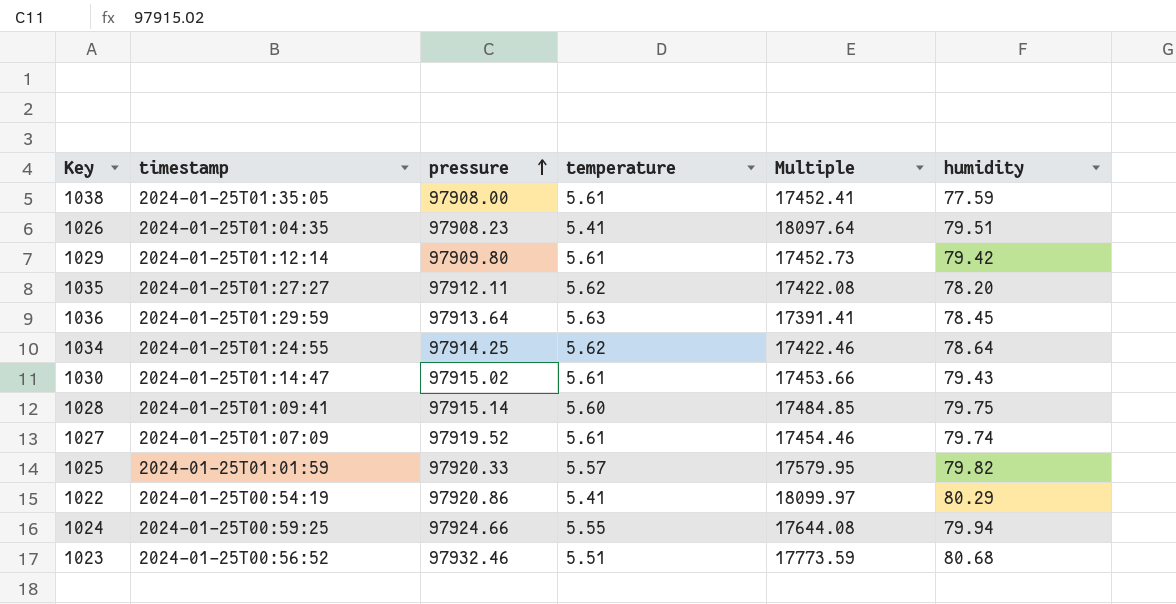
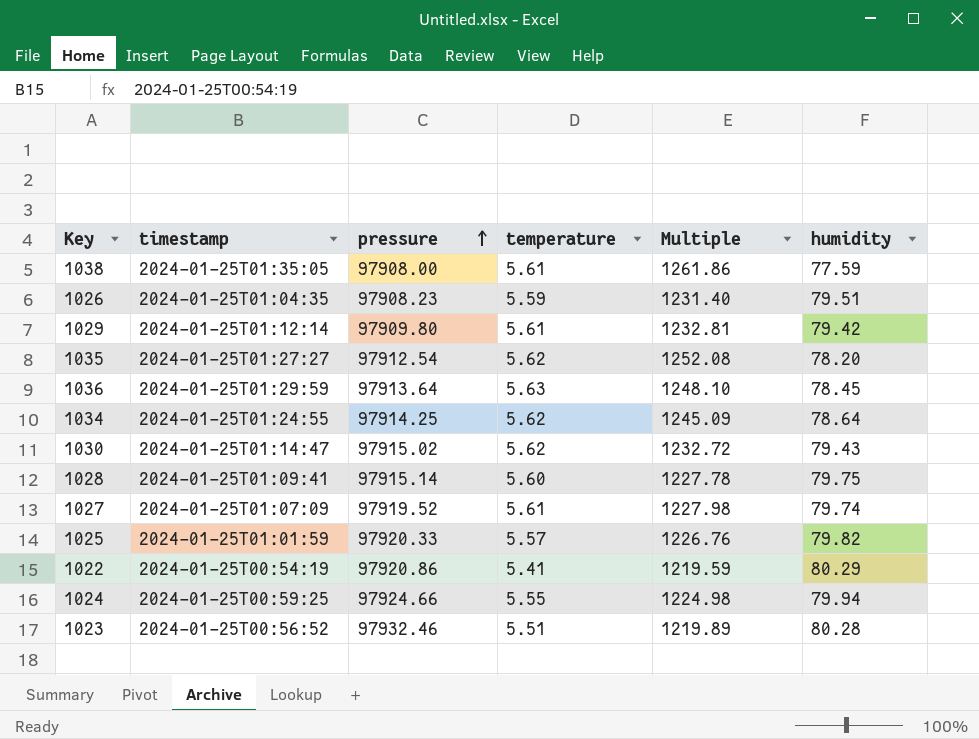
column Multiple | formula: [pressure] / [temperature] -> [pressure] / [humidity]
1026 | temperature: 5.41 -> 5.59
1035 | pressure: 97912.11 -> 97912.54
1030 | temperature: 5.61 -> 5.62
1023 | humidity: 80.68 -> 80.28

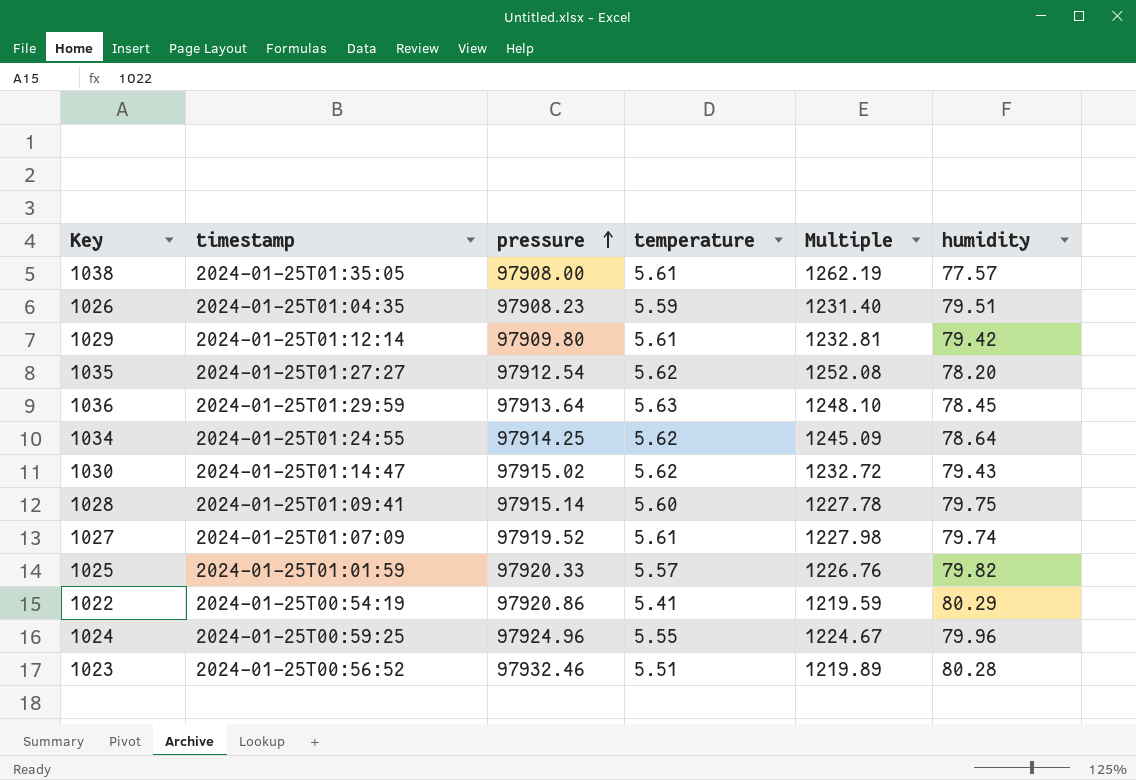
1038 | Multiple: 1261.86 -> 1262.19
1038 | humidity: 77.59 -> 77.57
1024 | pressure: 97924.66 -> 97924.96
1024 | Multiple: 1224.98 -> 1224.67
1024 | humidity: 79.94 -> 79.96

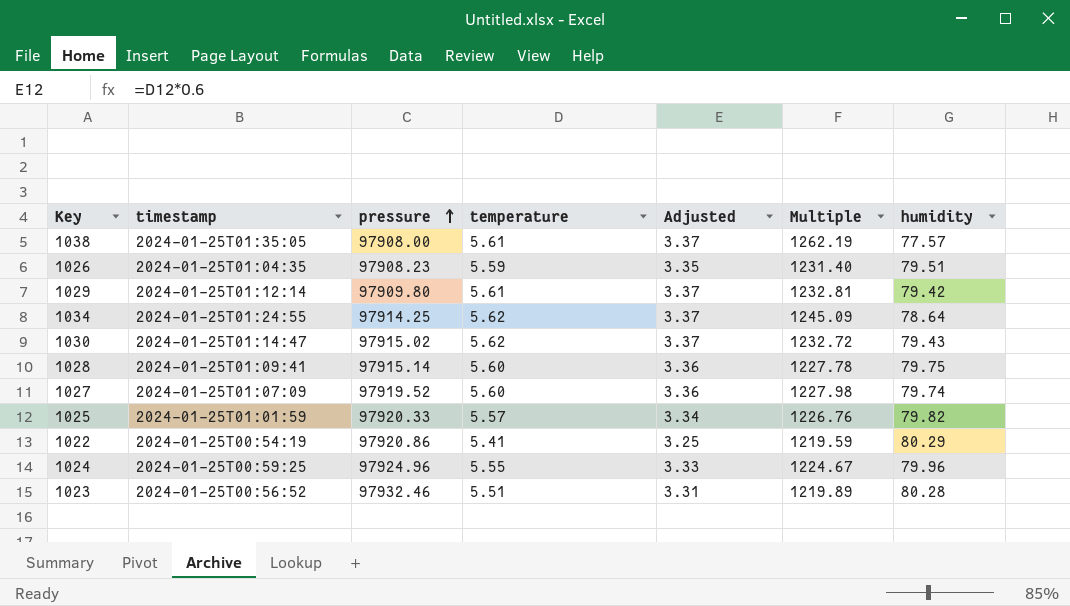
column Adjusted | formula: none -> [temperature] * 0.6
row 1035: 2024-01-25T01:27:27 | 97912.54 | 5.62 | 1252.08 | 78.20 -> none
row 1036: 2024-01-25T01:29:59 | 97913.64 | 5.63 | 1248.10 | 78.45 -> none
1027 | temperature: 5.61 -> 5.60

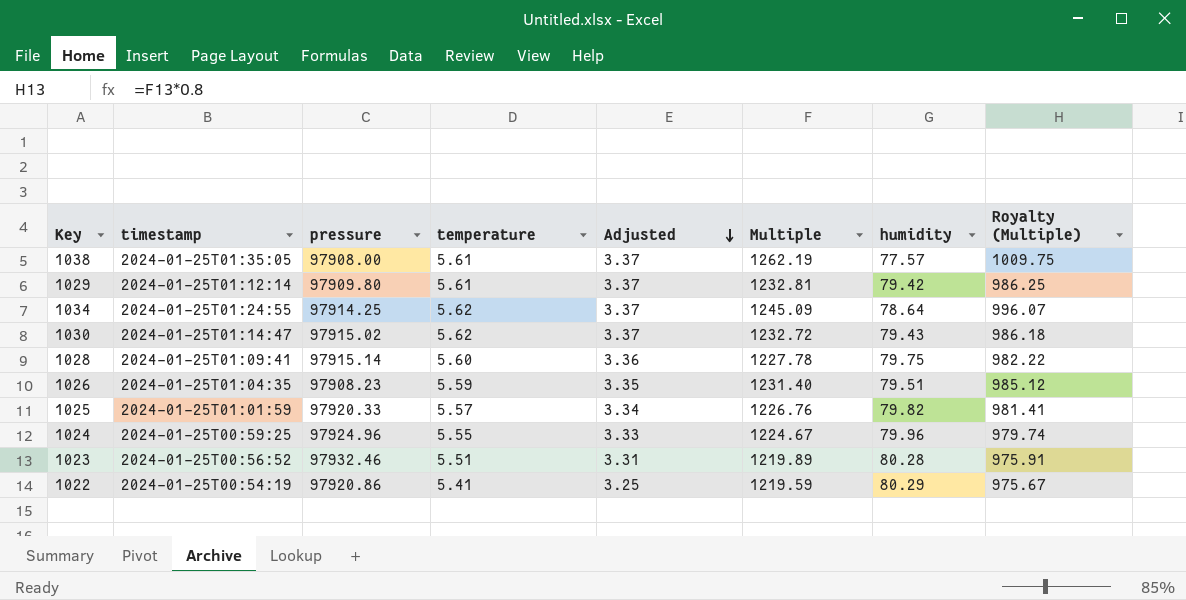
row order: pressure ascending -> Adjusted descending
column Royalty (Multiple) | formula: none -> [Multiple] * 0.8
row 1027: 2024-01-25T01:07:09 | 97919.52 | 5.60 | 3.36 | 1227.98 | 79.74 -> none

